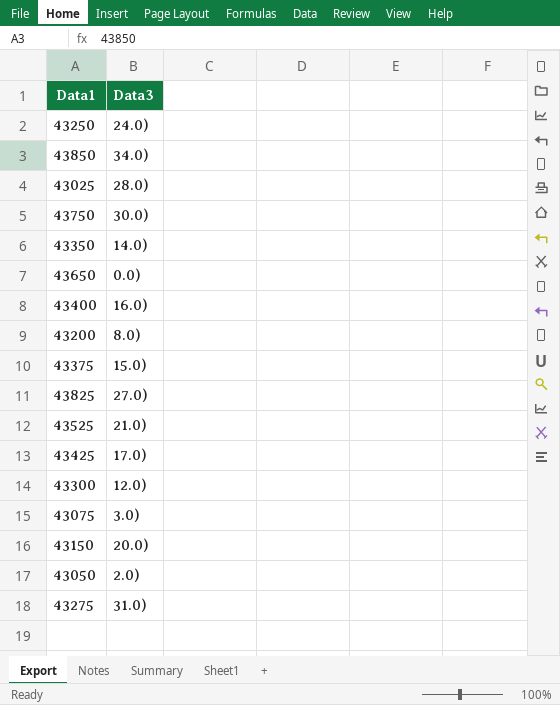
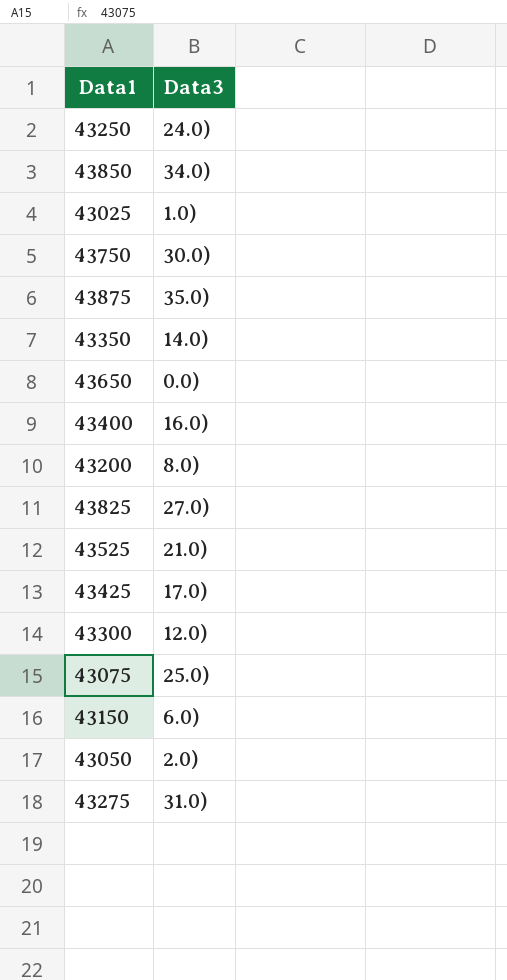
row 43375: 15.0) -> none
43025 | Data3: 28.0) -> 1.0)
row 43875: none -> 35.0)
43075 | Data3: 3.0) -> 25.0)
43150 | Data3: 20.0) -> 6.0)

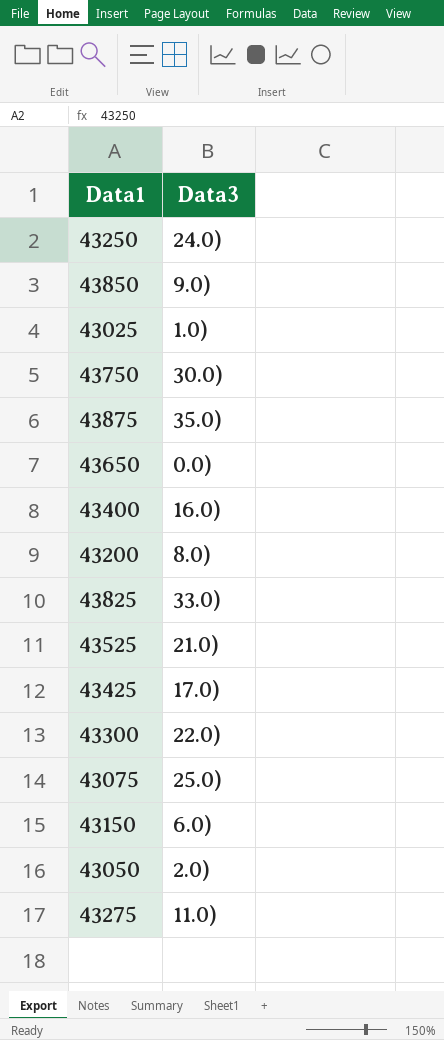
row 43350: 14.0) -> none
43850 | Data3: 34.0) -> 9.0)
43825 | Data3: 27.0) -> 33.0)
43300 | Data3: 12.0) -> 22.0)
43275 | Data3: 31.0) -> 11.0)

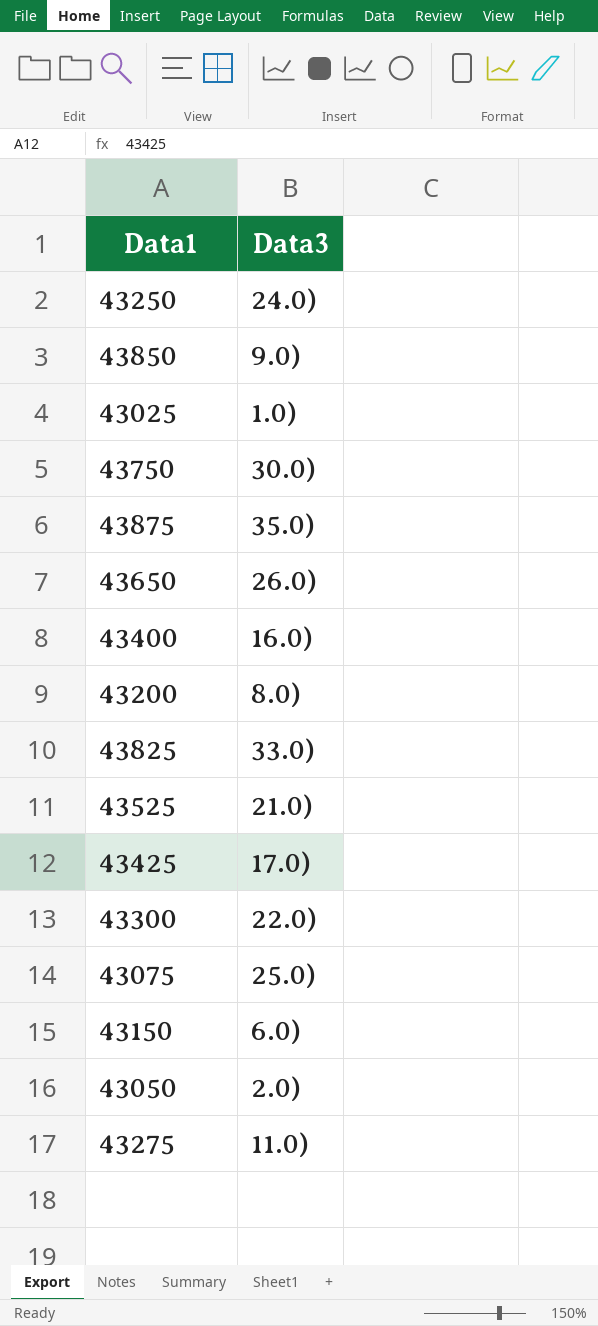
43650 | Data3: 0.0) -> 26.0)

